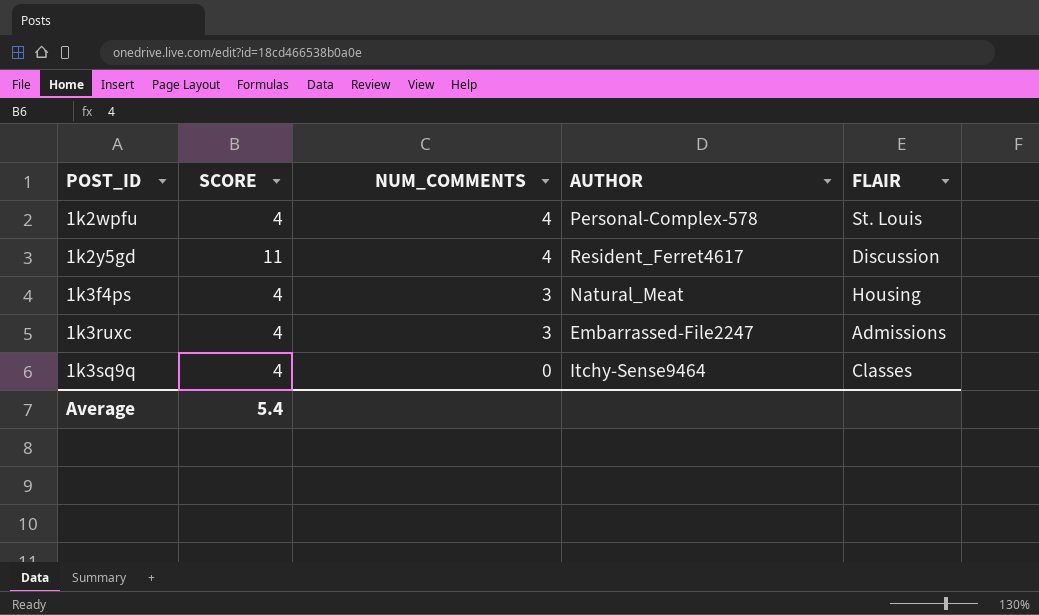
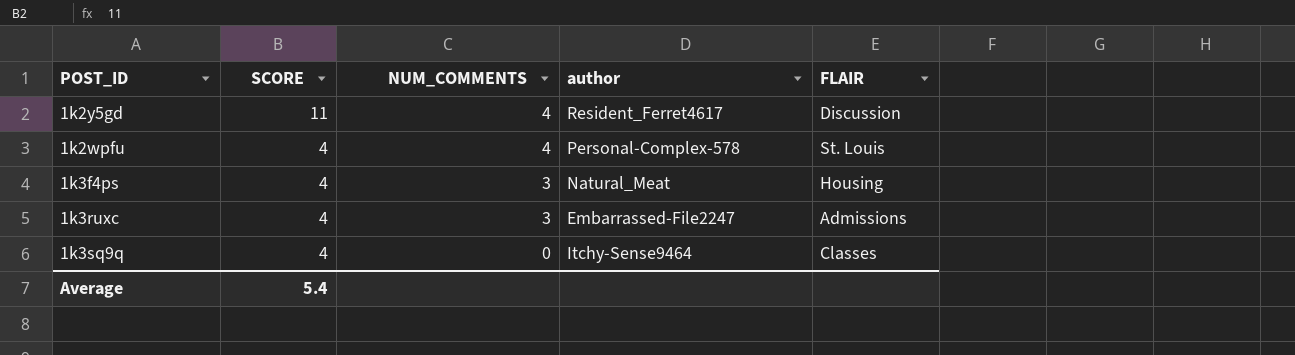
row order: POST_ID ascending -> SCORE descending
column name: AUTHOR -> author

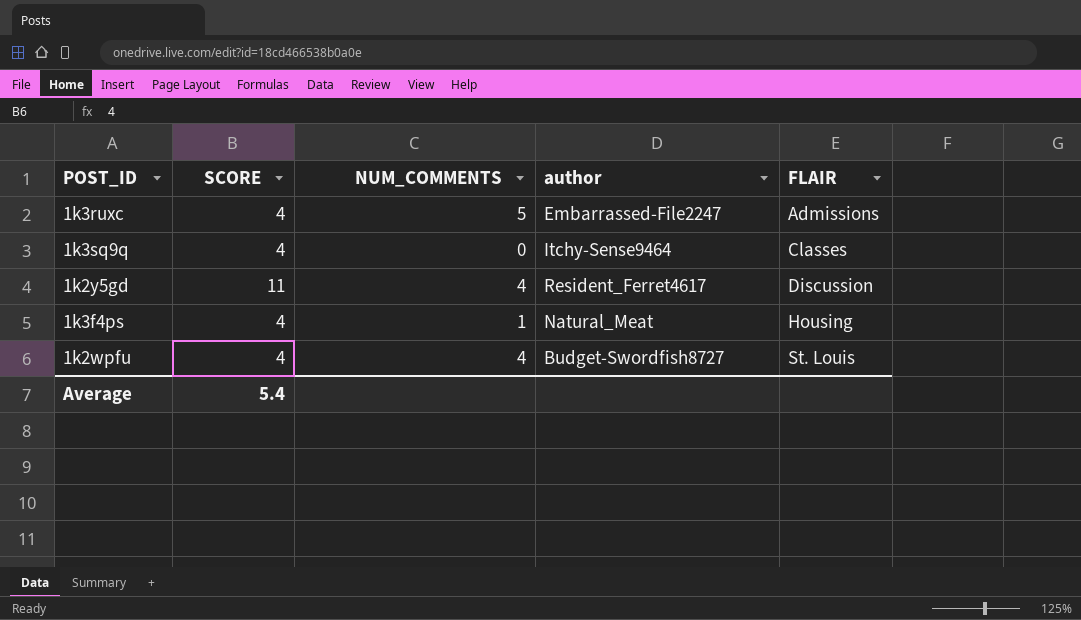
row order: SCORE descending -> FLAIR ascending
1k3ruxc | NUM_COMMENTS: 3 -> 5
1k3f4ps | NUM_COMMENTS: 3 -> 1
1k2wpfu | author: Personal-Complex-578 -> Budget-Swordfish8727

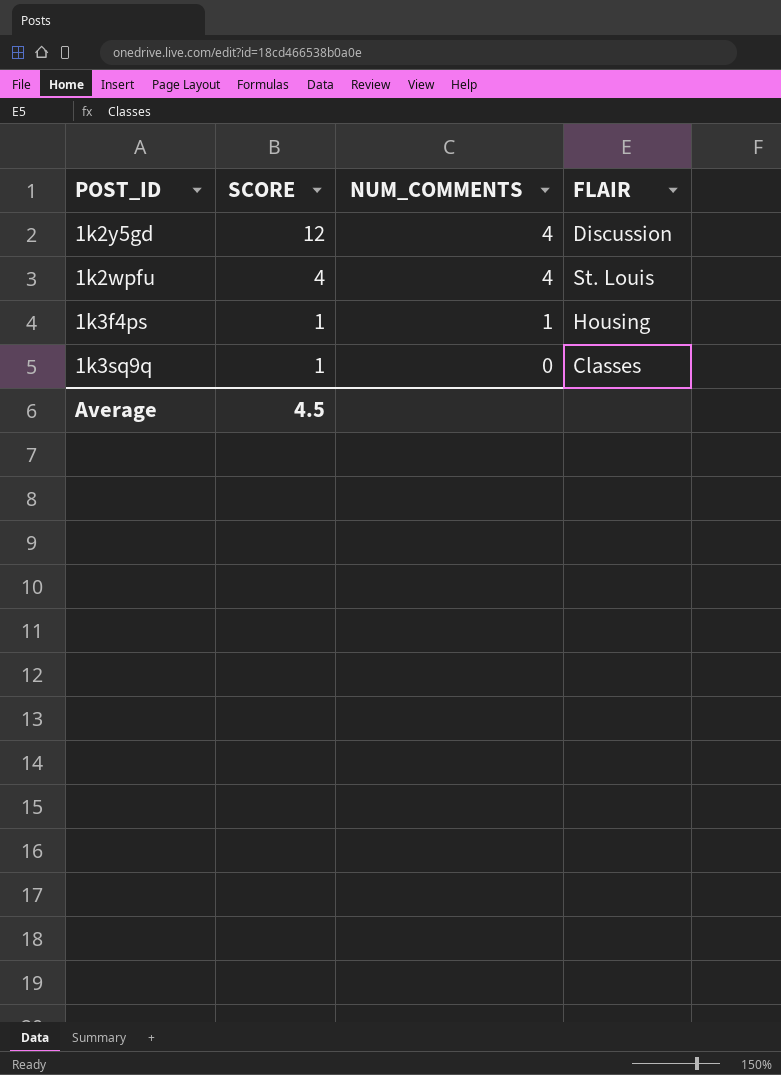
row order: FLAIR ascending -> SCORE descending
column author | position: 4 -> none
row 1k3ruxc: 4 | 5 | Embarrassed-File2247 | Admissions -> none
1k2y5gd | SCORE: 11 -> 12
1k3f4ps | SCORE: 4 -> 1
1k3sq9q | SCORE: 4 -> 1
Average | SCORE: 5.4 -> 4.5

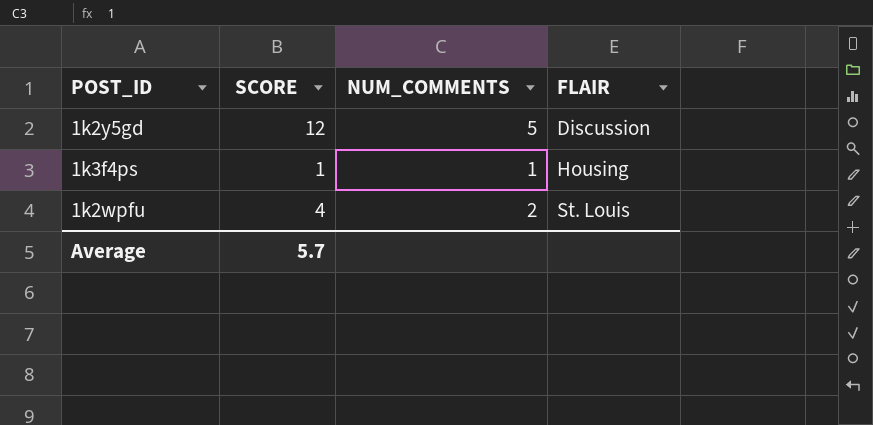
row order: SCORE descending -> FLAIR ascending
row 1k3sq9q: 1 | 0 | Classes -> none
1k2y5gd | NUM_COMMENTS: 4 -> 5
1k2wpfu | NUM_COMMENTS: 4 -> 2
Average | SCORE: 4.5 -> 5.7

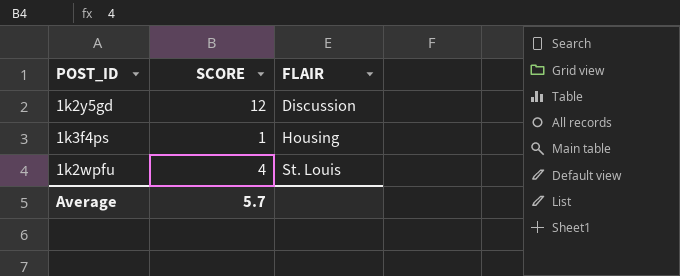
column NUM_COMMENTS | position: 3 -> none

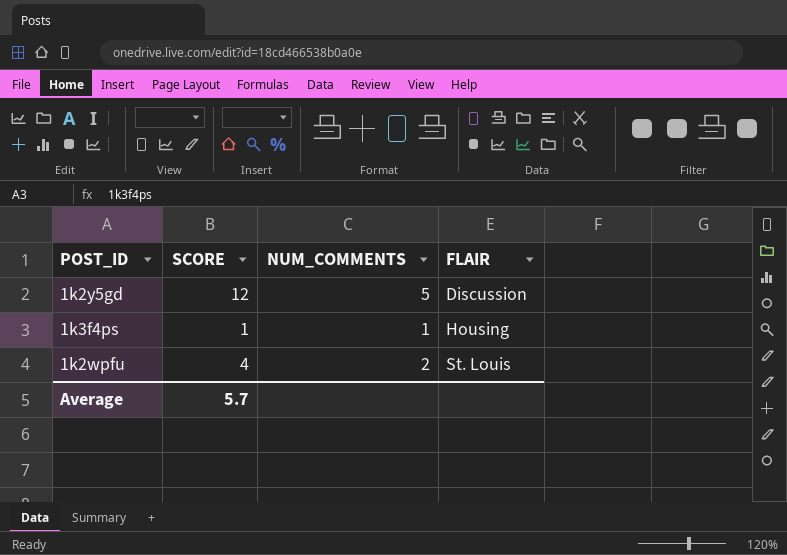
column NUM_COMMENTS | position: none -> 3

